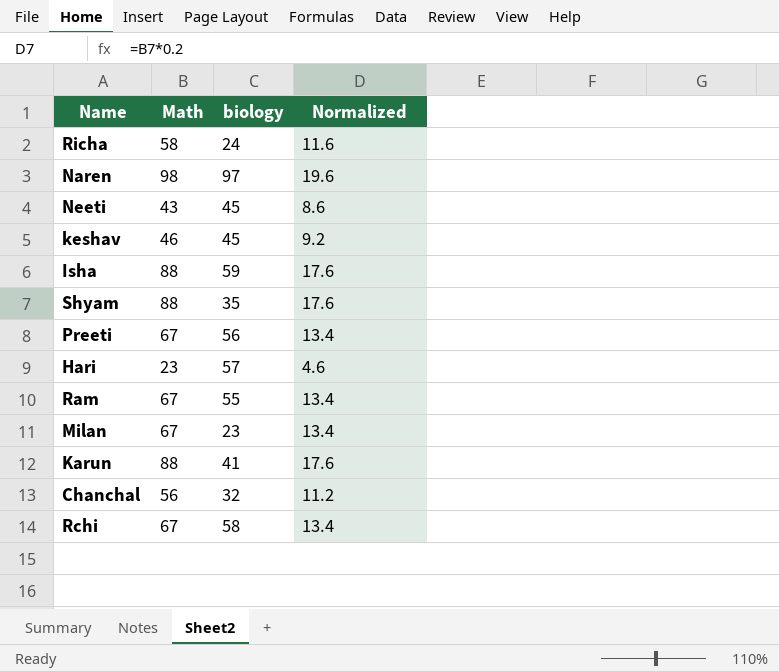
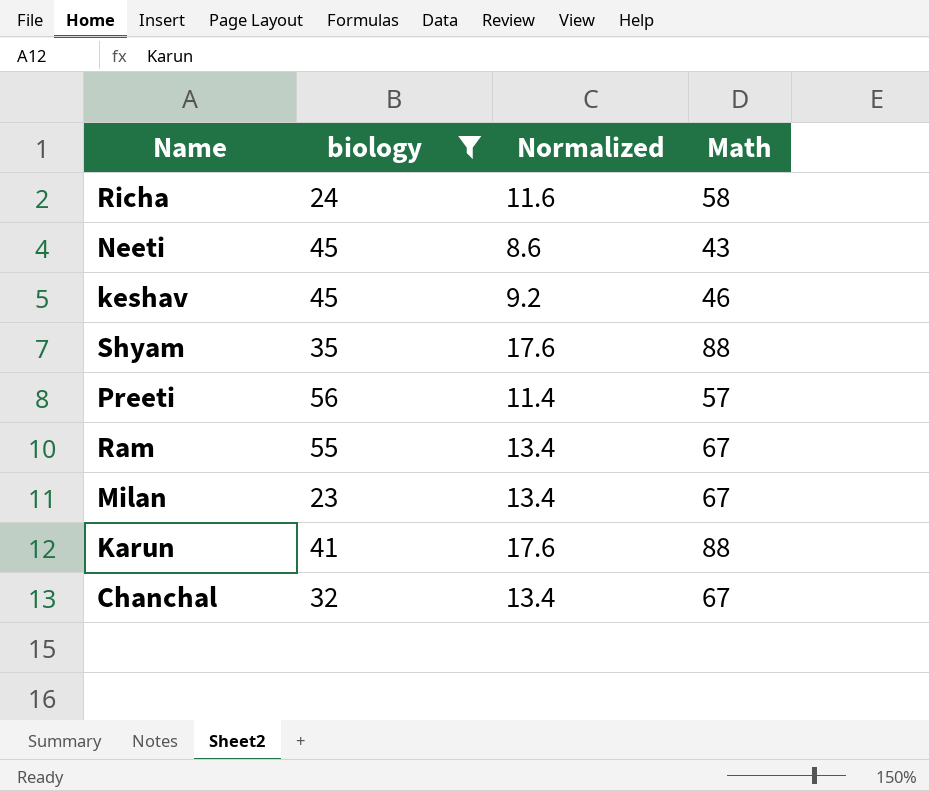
filter: none -> biology <= 56
column Math | position: 2 -> 4
Preeti | Normalized: 13.4 -> 11.4
Preeti | Math: 67 -> 57
Chanchal | Normalized: 11.2 -> 13.4
Chanchal | Math: 56 -> 67

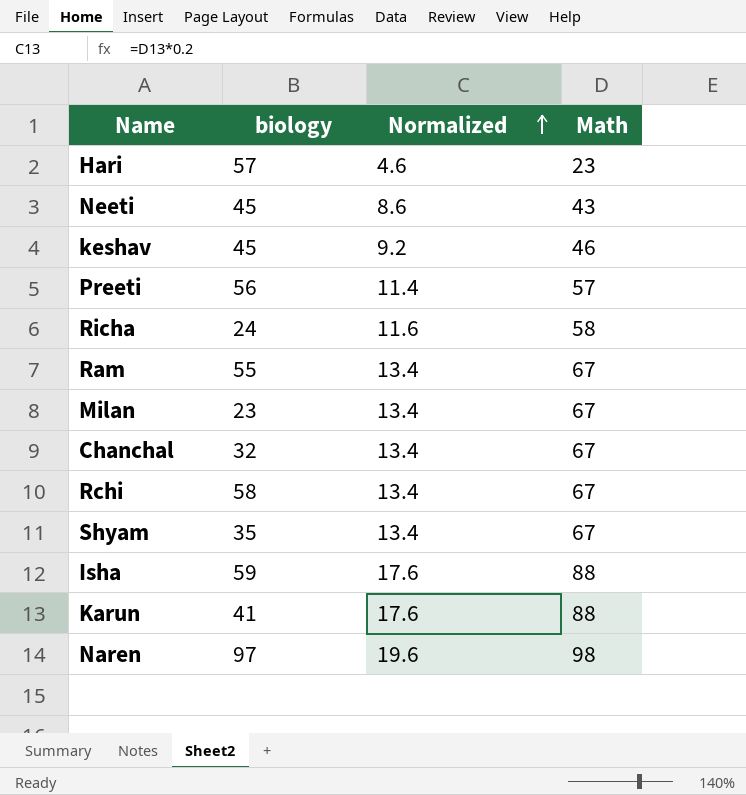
filter: biology <= 56 -> none
row order: none -> Normalized ascending
Shyam | Normalized: 17.6 -> 13.4
Shyam | Math: 88 -> 67

